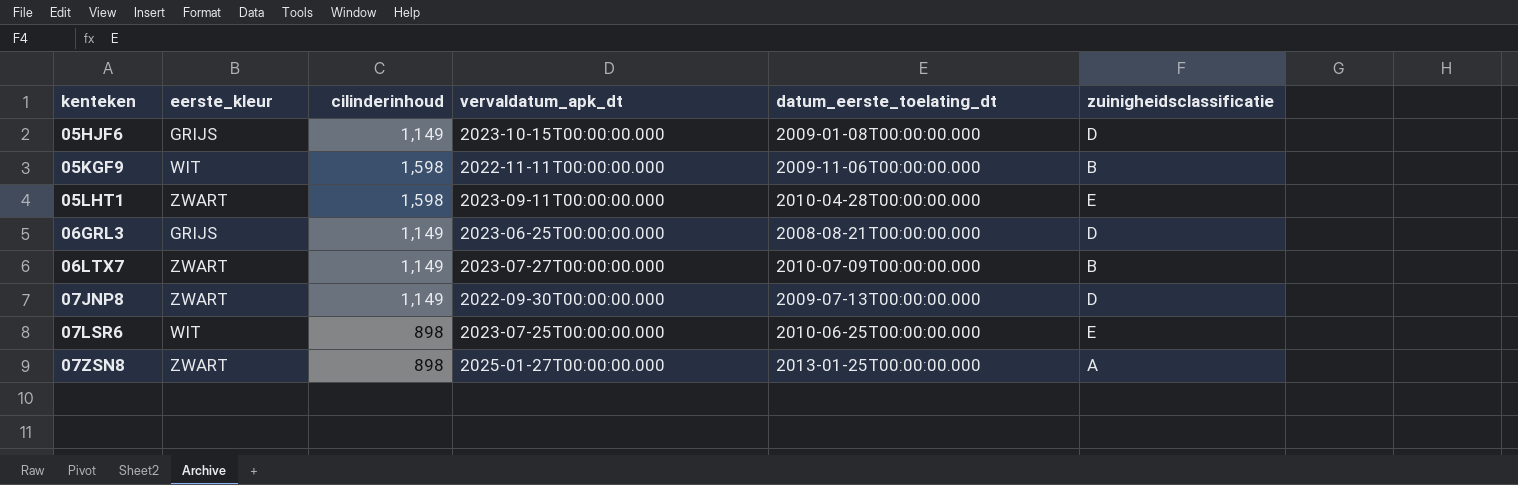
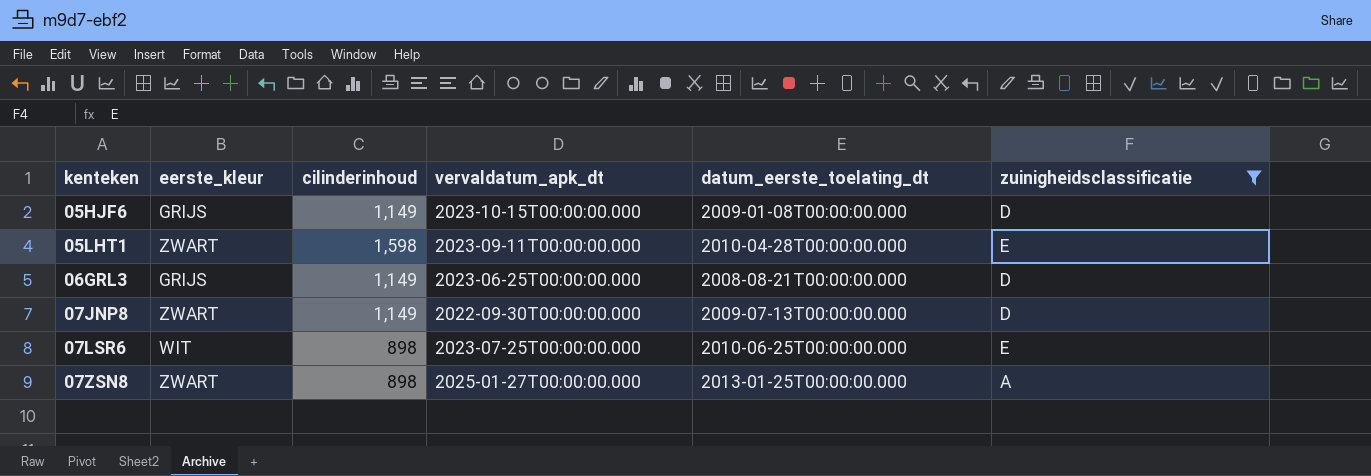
filter: none -> zuinigheidsclassificatie != B

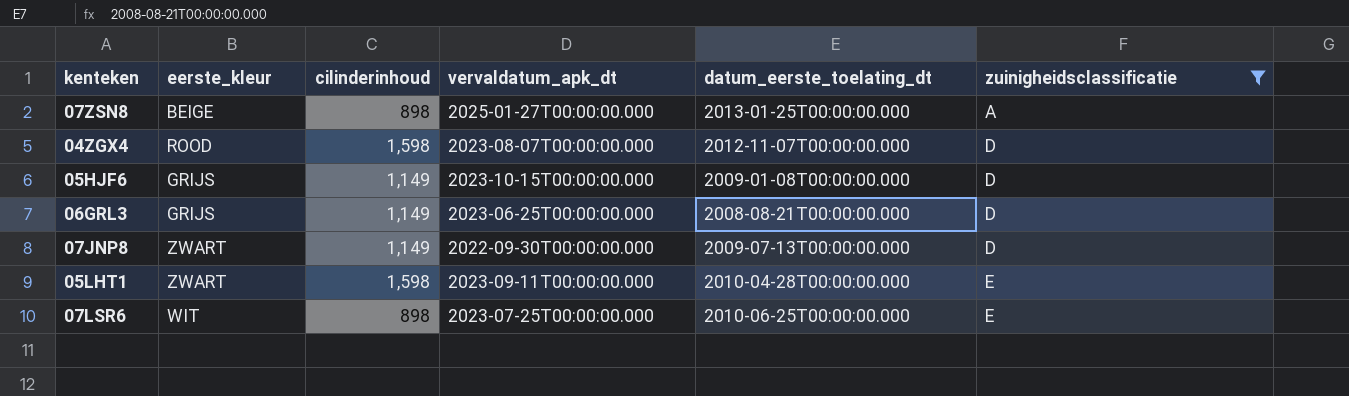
row order: kenteken ascending -> zuinigheidsclassificatie ascending
07ZSN8 | eerste_kleur: ZWART -> BEIGE
row 04ZGX4: none -> ROOD | 1,598 | 2023-08-07T00:00:00.000 | 2012-11-07T00:00:00.000 | D

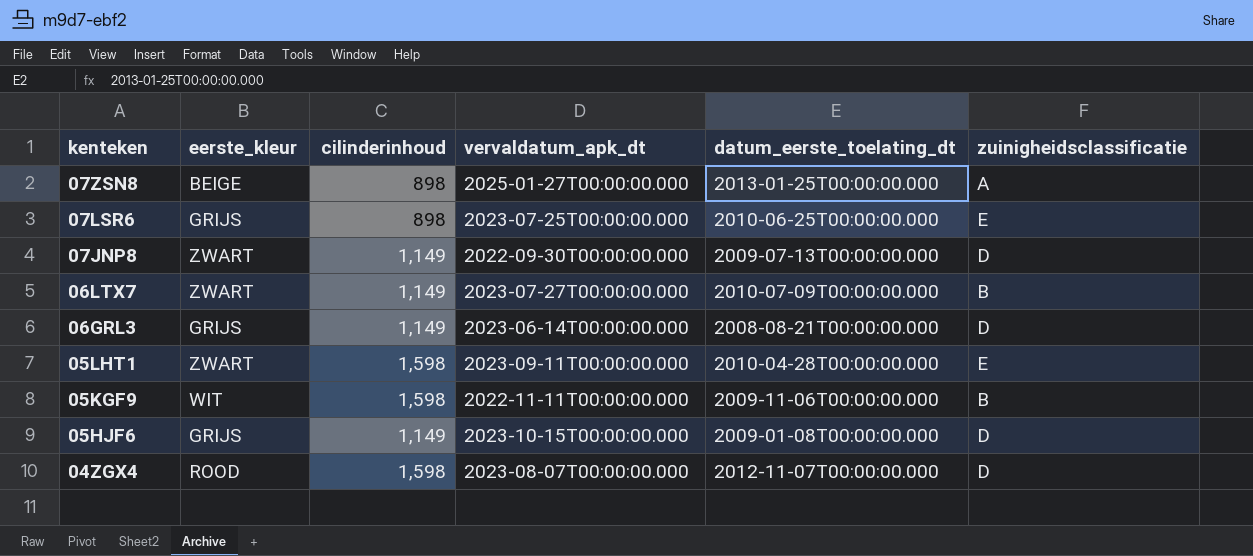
filter: zuinigheidsclassificatie != B -> none
row order: zuinigheidsclassificatie ascending -> kenteken descending
07LSR6 | eerste_kleur: WIT -> GRIJS
06GRL3 | vervaldatum_apk_dt: 2023-06-25T00:00:00.000 -> 2023-06-14T00:00:00.000

